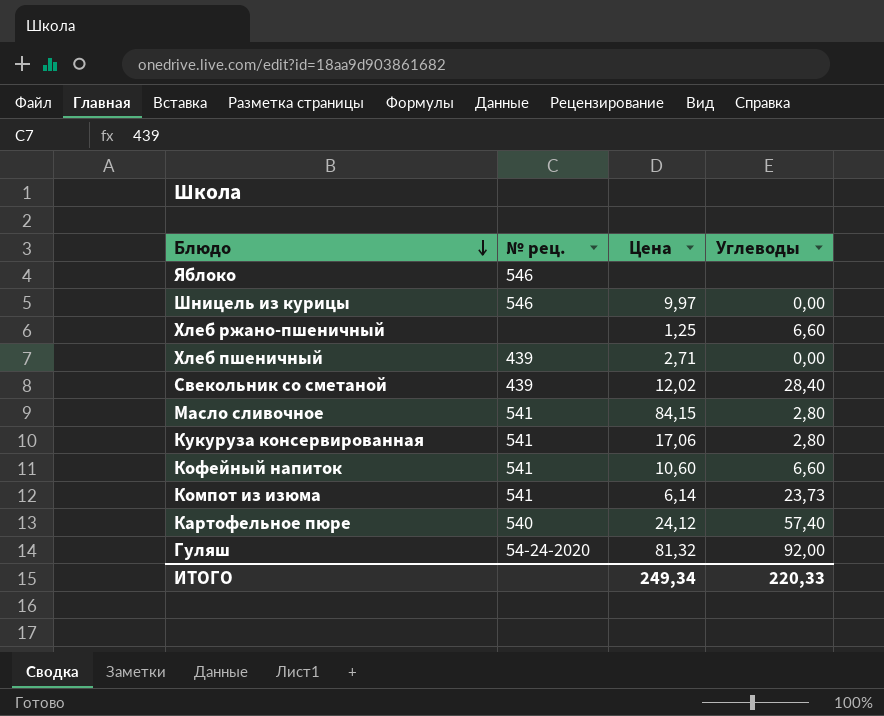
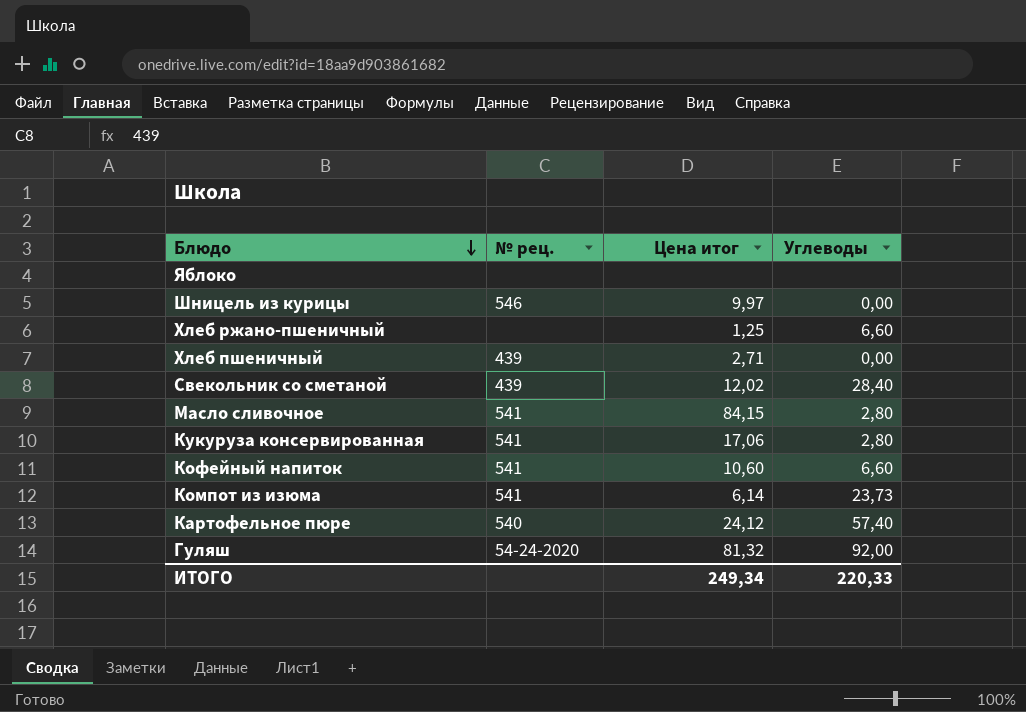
column name: Цена -> Цена итог
Яблоко | № рец.: 546 -> none

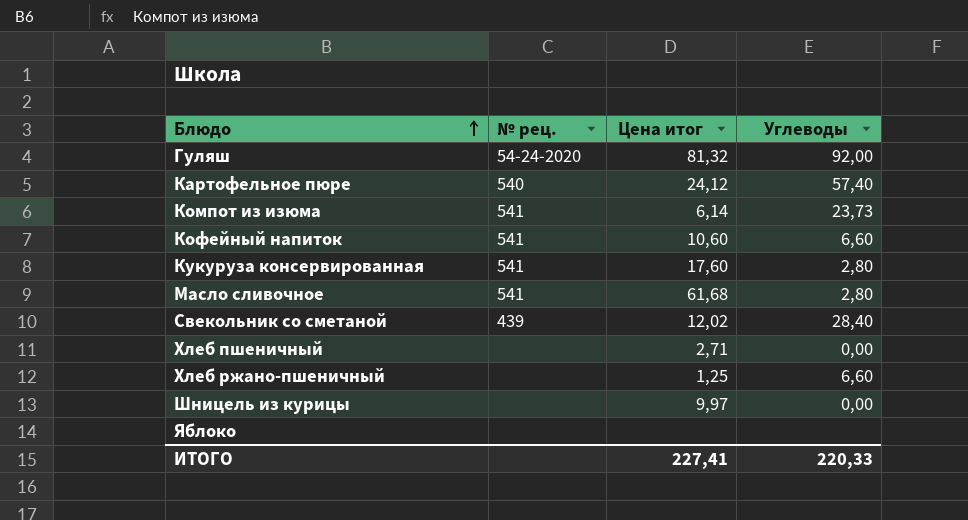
row order: Блюдо descending -> Блюдо ascending
Кукуруза консервированная | Цена итог: 17,06 -> 17,60
Масло сливочное | Цена итог: 84,15 -> 61,68
Хлеб пшеничный | № рец.: 439 -> none
Шницель из курицы | № рец.: 546 -> none
ИТОГО | Цена итог: 249,34 -> 227,41

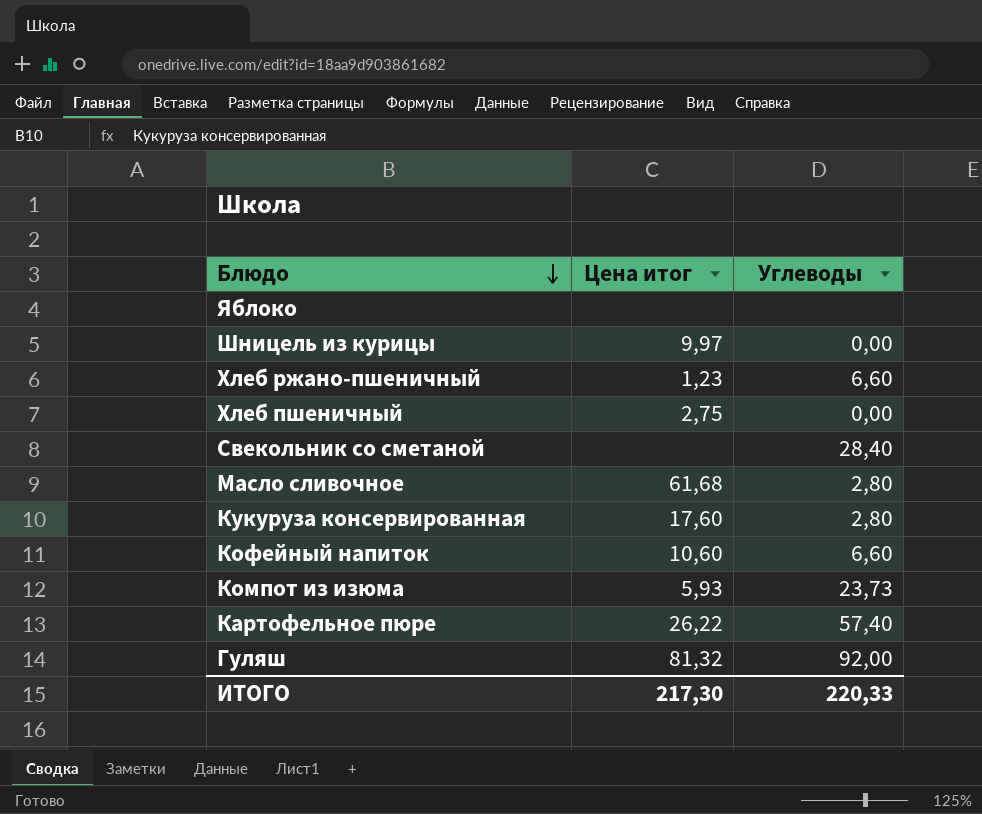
row order: Блюдо ascending -> Блюдо descending
column № рец. | position: 2 -> none
Хлеб ржано-пшеничный | Цена итог: 1,25 -> 1,23
Хлеб пшеничный | Цена итог: 2,71 -> 2,75
Свекольник со сметаной | Цена итог: 12,02 -> none
Компот из изюма | Цена итог: 6,14 -> 5,93
Картофельное пюре | Цена итог: 24,12 -> 26,22
ИТОГО | Цена итог: 227,41 -> 217,30

